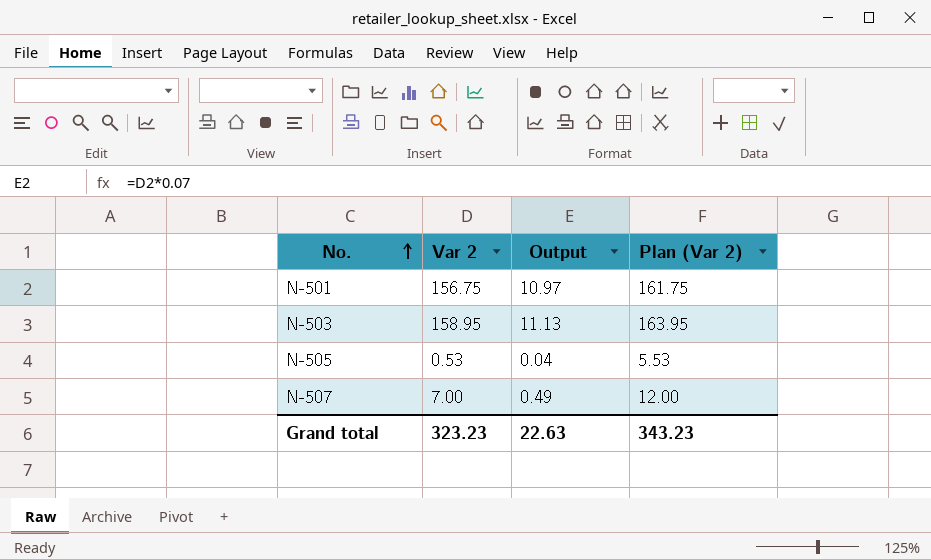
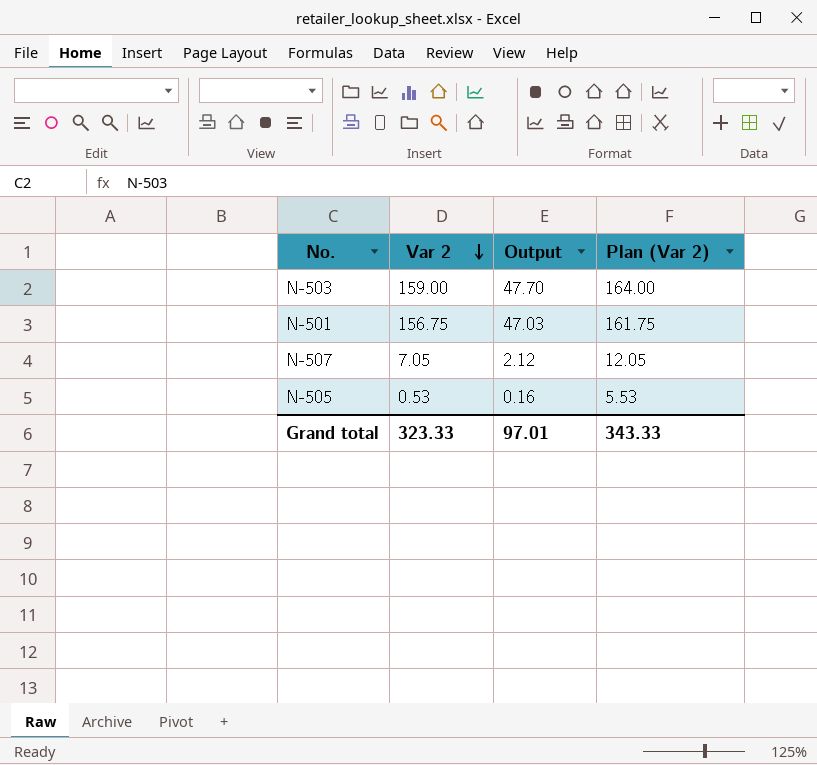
row order: No. ascending -> Var 2 descending
column Output | formula: [Var 2] * 0.07 -> [Var 2] * 0.3
N-503 | Var 2: 158.95 -> 159.00
N-503 | Plan (Var 2): 163.95 -> 164.00
N-507 | Var 2: 7.00 -> 7.05
N-507 | Plan (Var 2): 12.00 -> 12.05
Grand total | Var 2: 323.23 -> 323.33
Grand total | Output: 22.63 -> 97.01
Grand total | Plan (Var 2): 343.23 -> 343.33

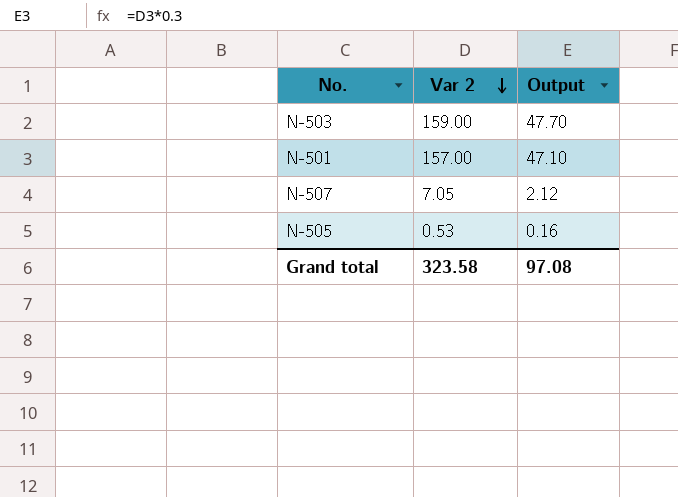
column Plan (Var 2) | formula: [Var 2] + 5 -> none
N-501 | Var 2: 156.75 -> 157.00
N-501 | Output: 47.03 -> 47.10
Grand total | Var 2: 323.33 -> 323.58
Grand total | Output: 97.01 -> 97.08

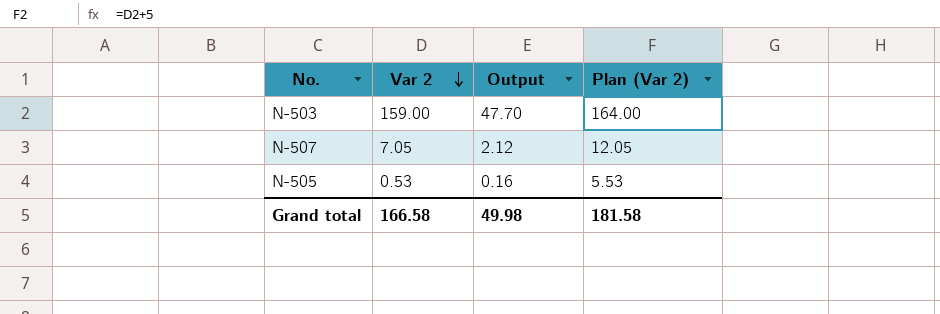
column Plan (Var 2) | formula: none -> [Var 2] + 5
row N-501: 157.00 | 47.10 -> none
Grand total | Var 2: 323.58 -> 166.58
Grand total | Output: 97.08 -> 49.98

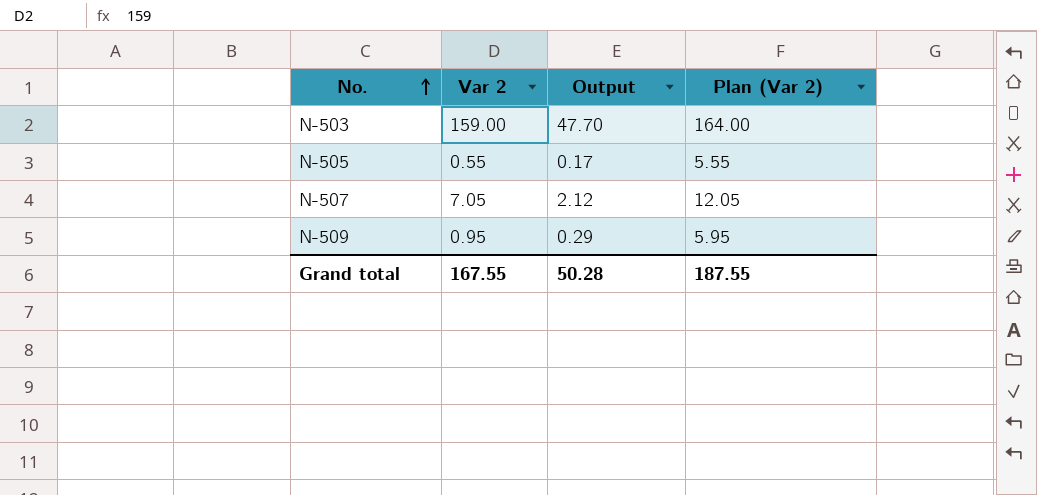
row order: Var 2 descending -> No. ascending
N-505 | Var 2: 0.53 -> 0.55
N-505 | Output: 0.16 -> 0.17
N-505 | Plan (Var 2): 5.53 -> 5.55
row N-509: none -> 0.95 | 0.29 | 5.95
Grand total | Var 2: 166.58 -> 167.55
Grand total | Output: 49.98 -> 50.28
Grand total | Plan (Var 2): 181.58 -> 187.55

